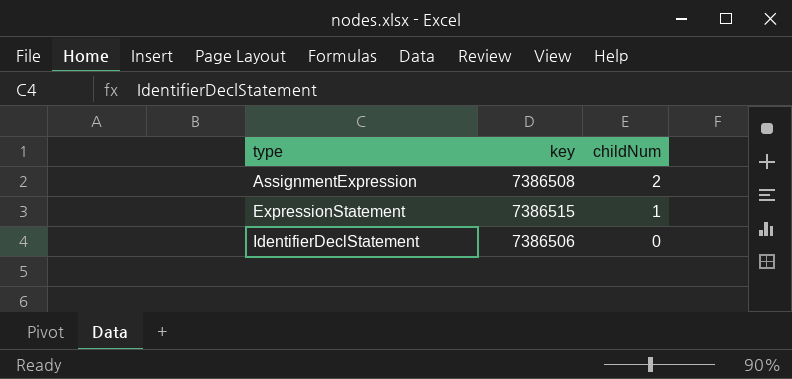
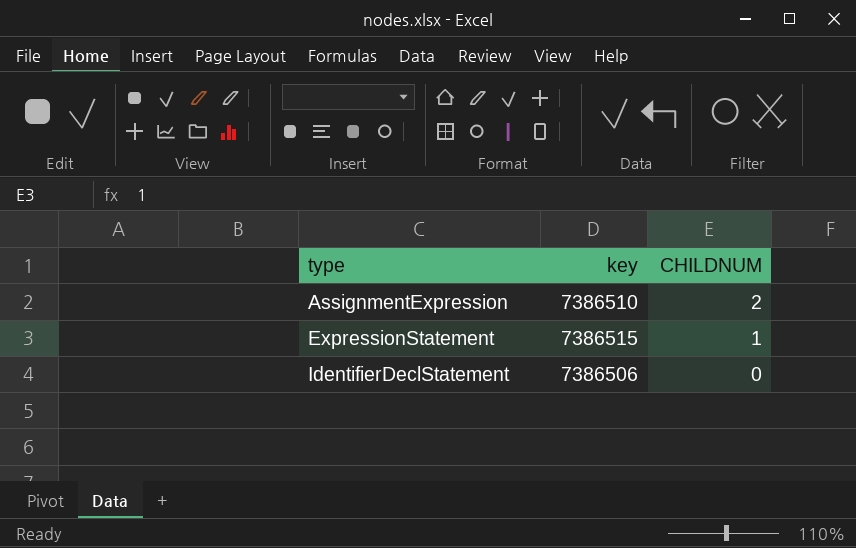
column name: childNum -> CHILDNUM
AssignmentExpression | key: 7386508 -> 7386510

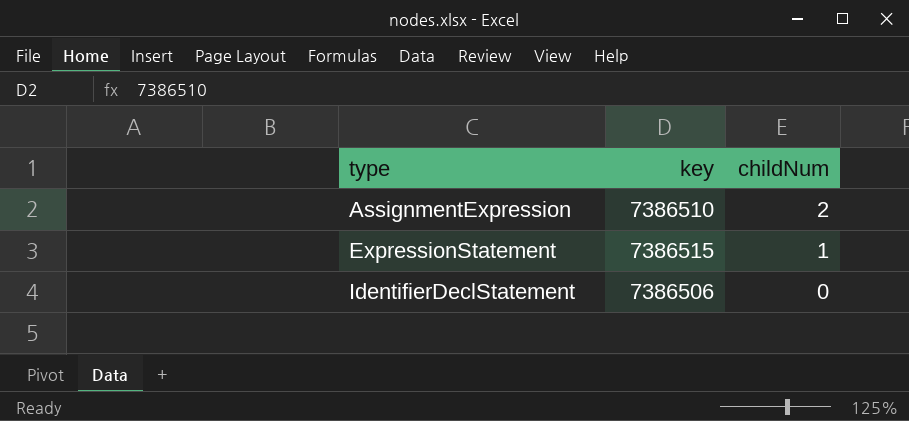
column name: CHILDNUM -> childNum

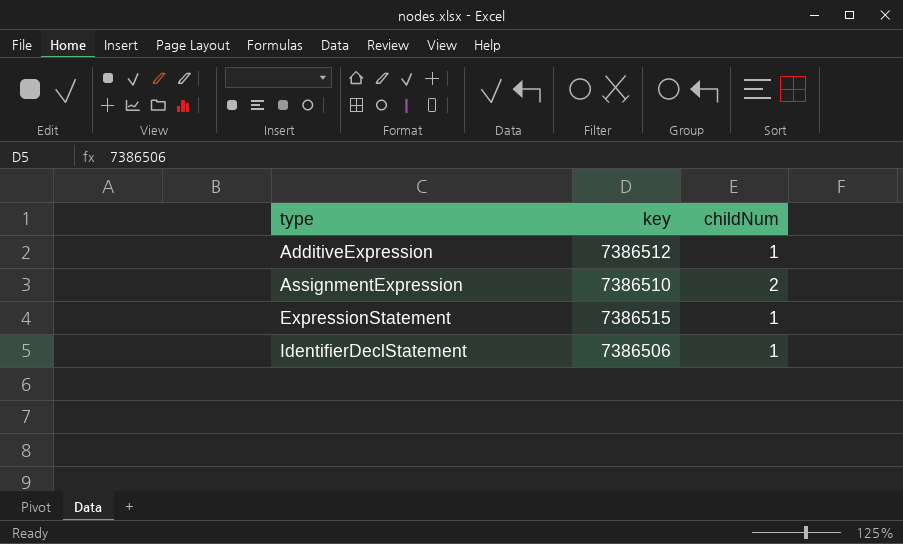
row AdditiveExpression: none -> 7386512 | 1
IdentifierDeclStatement | childNum: 0 -> 1

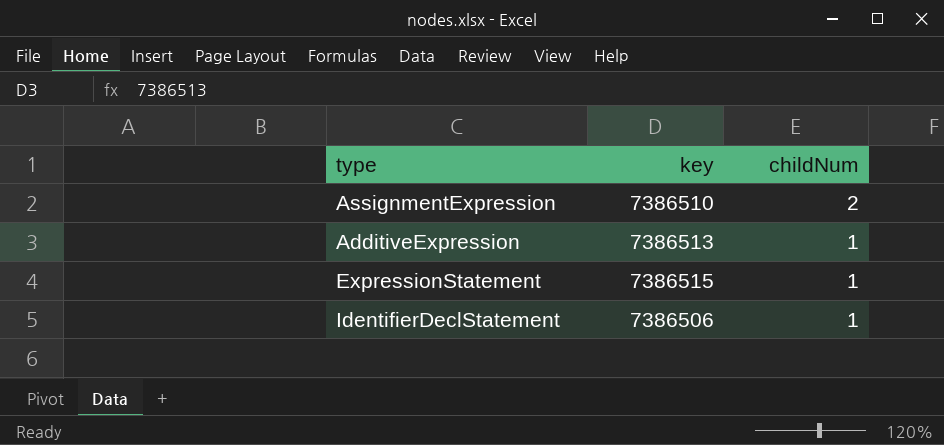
row order: type ascending -> childNum descending
AdditiveExpression | key: 7386512 -> 7386513

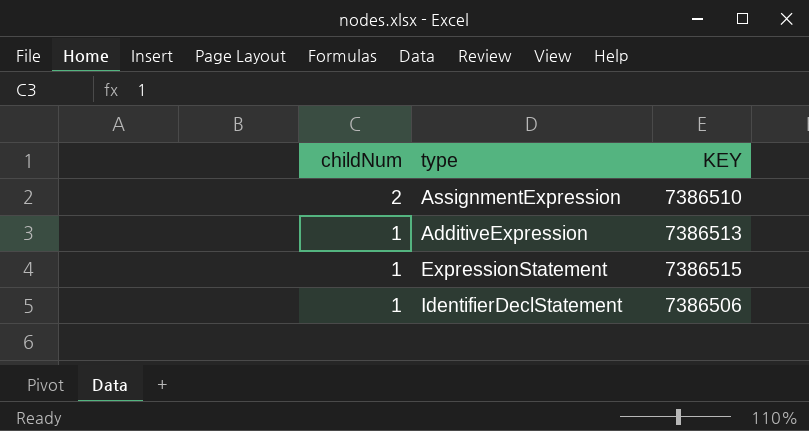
column childNum | position: 3 -> 1
column name: key -> KEY

